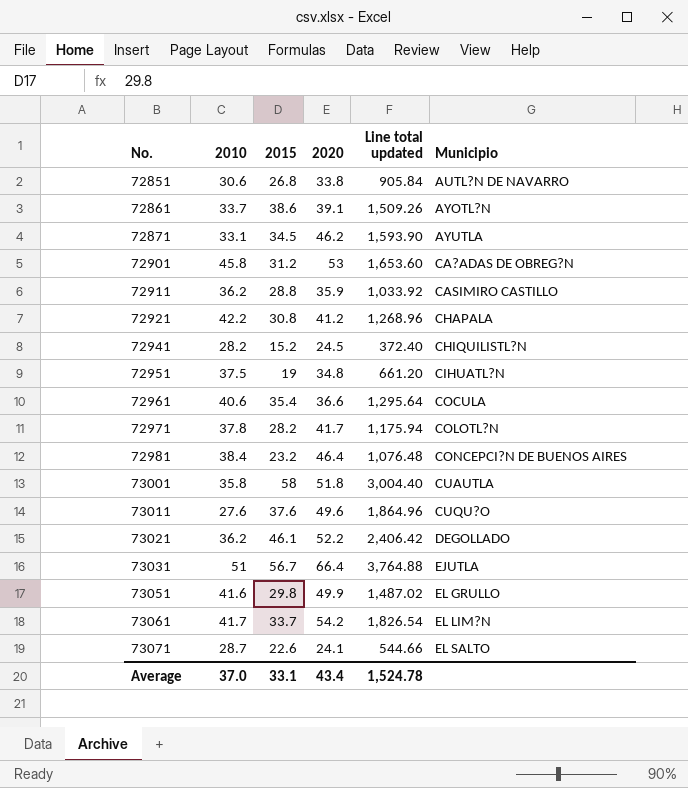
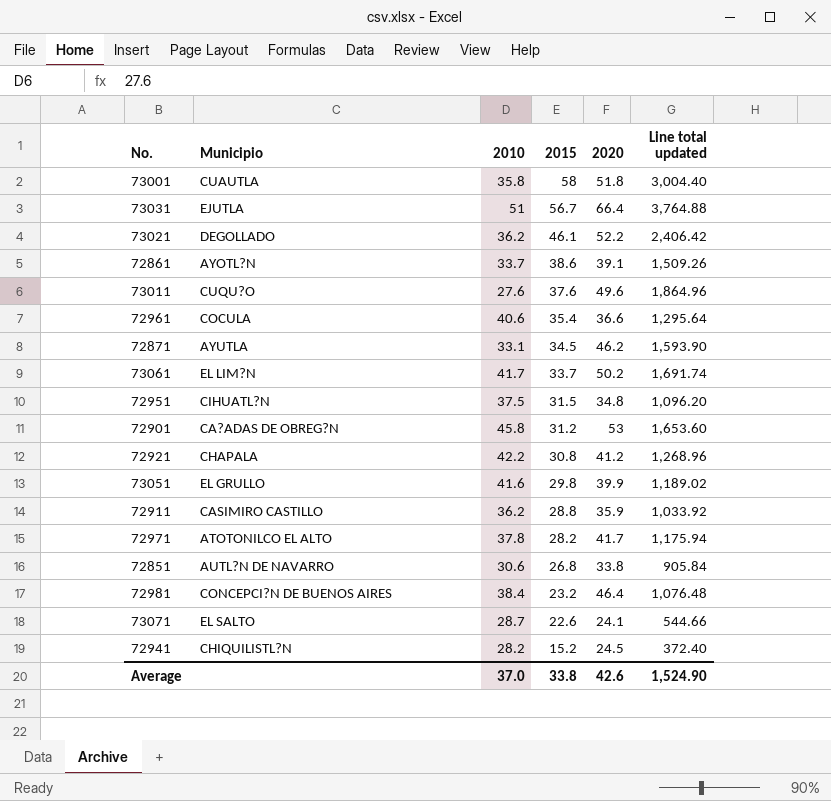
row order: No. ascending -> 2015 descending
column Municipio | position: 6 -> 2
73061 | 2020: 54.2 -> 50.2
73061 | Line total updated: 1,826.54 -> 1,691.74
72951 | 2015: 19 -> 31.5
72951 | Line total updated: 661.20 -> 1,096.20
73051 | 2020: 49.9 -> 39.9
73051 | Line total updated: 1,487.02 -> 1,189.02
72971 | Municipio: COLOTL?N -> ATOTONILCO EL ALTO
Average | 2015: 33.1 -> 33.8
Average | 2020: 43.4 -> 42.6
Average | Line total updated: 1,524.78 -> 1,524.90

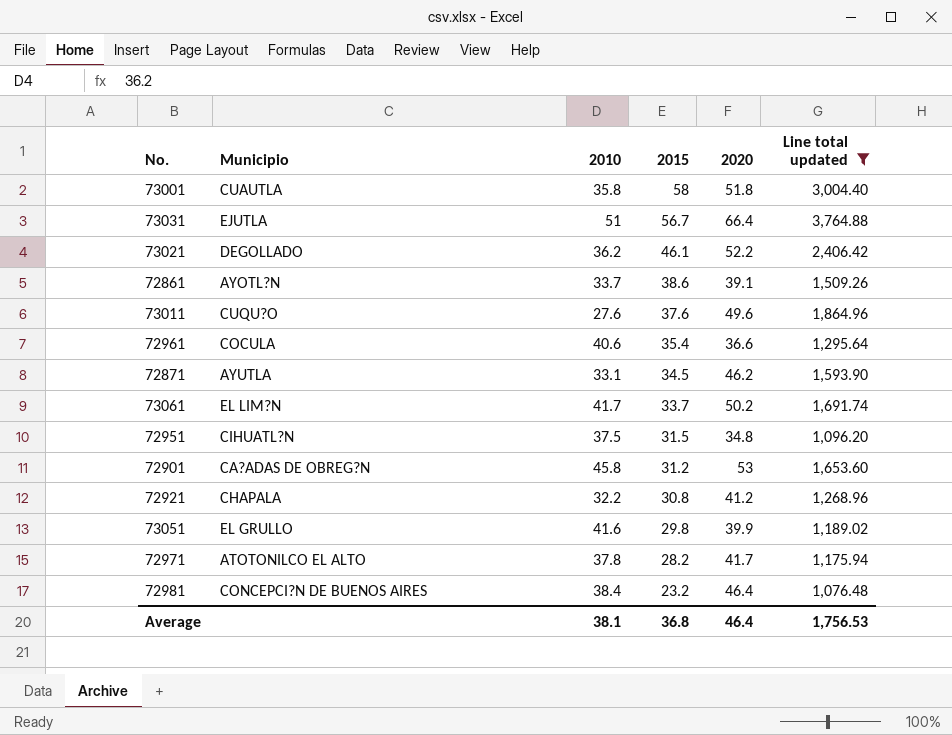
filter: none -> Line total updated >= 1,076.48
72921 | 2010: 42.2 -> 32.2
Average | 2010: 37.0 -> 38.1
Average | 2015: 33.8 -> 36.8
Average | 2020: 42.6 -> 46.4
Average | Line total updated: 1,524.90 -> 1,756.53

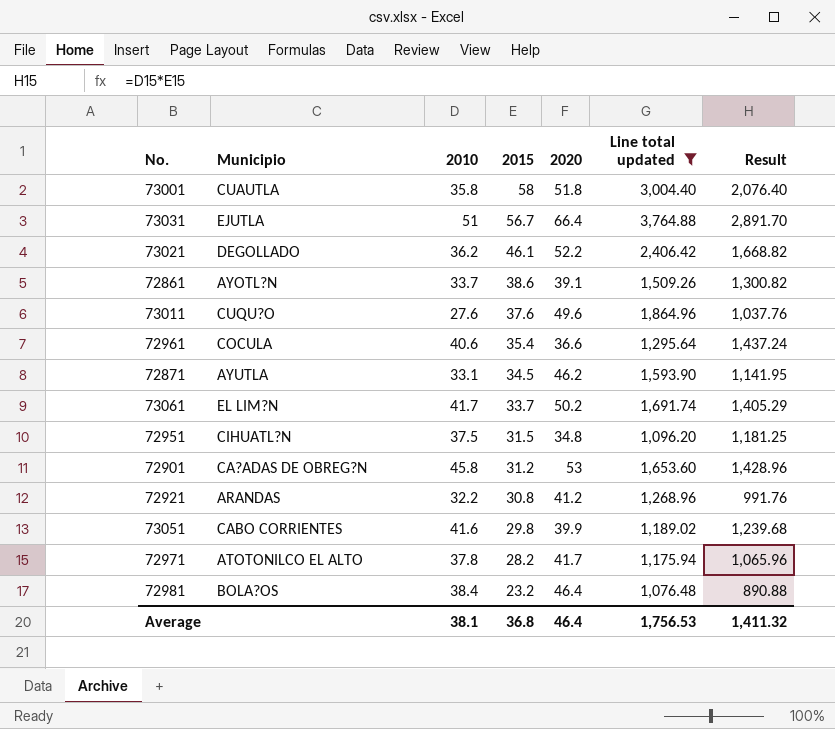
column Result | formula: none -> [2010] * [2015]
72921 | Municipio: CHAPALA -> ARANDAS
73051 | Municipio: EL GRULLO -> CABO CORRIENTES
72981 | Municipio: CONCEPCI?N DE BUENOS AIRES -> BOLA?OS

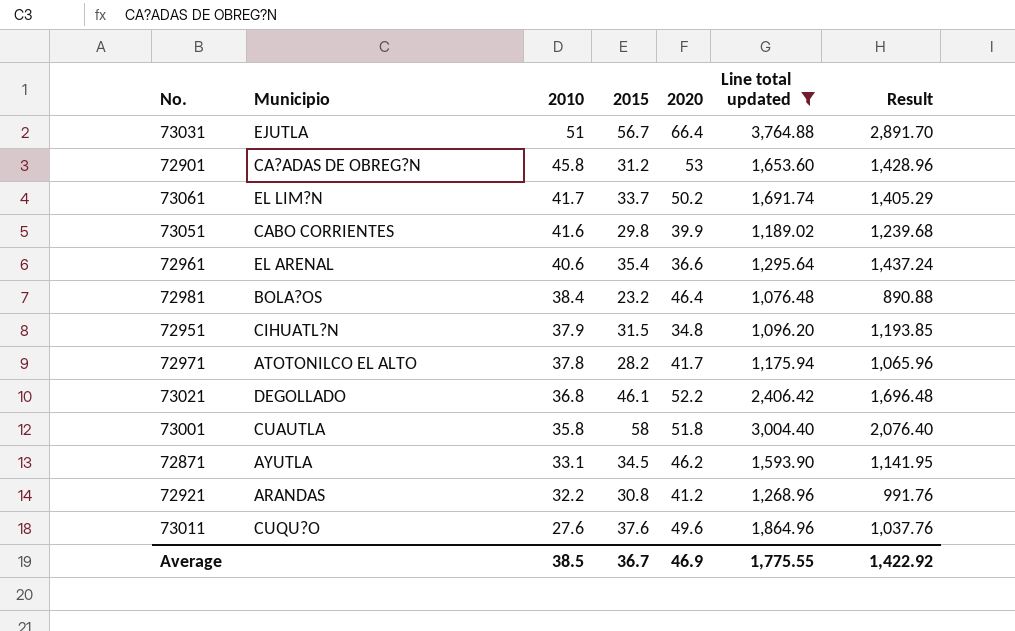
row order: 2015 descending -> 2010 descending
row 72861: AYOTL?N | 33.7 | 38.6 | 39.1 | 1,509.26 | 1,300.82 -> none
72961 | Municipio: COCULA -> EL ARENAL
72951 | 2010: 37.5 -> 37.9
72951 | Result: 1,181.25 -> 1,193.85
73021 | 2010: 36.2 -> 36.8
73021 | Result: 1,668.82 -> 1,696.48
Average | 2010: 38.1 -> 38.5
Average | 2015: 36.8 -> 36.7
Average | 2020: 46.4 -> 46.9
Average | Line total updated: 1,756.53 -> 1,775.55
Average | Result: 1,411.32 -> 1,422.92

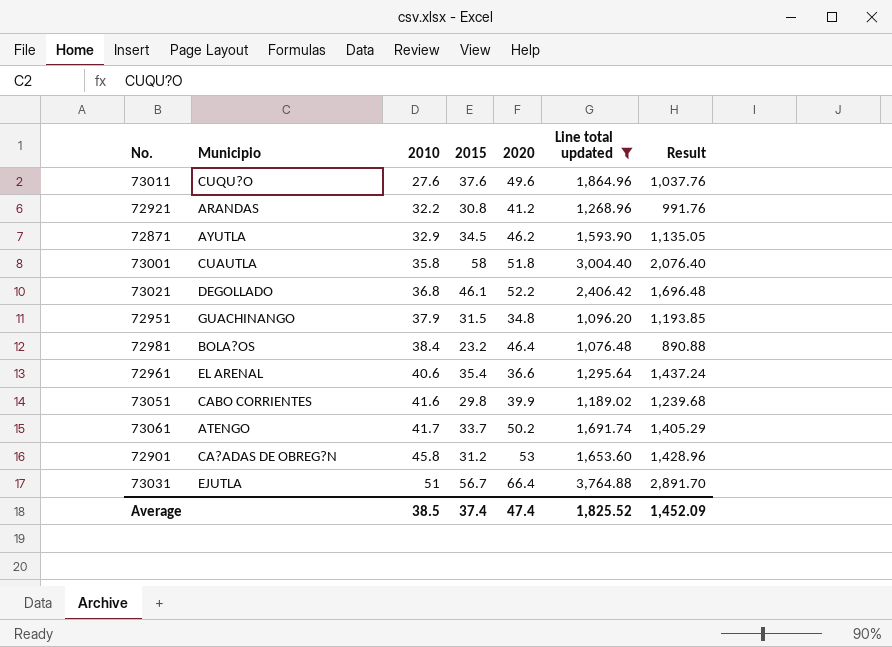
row order: 2010 descending -> 2010 ascending
row 72971: ATOTONILCO EL ALTO | 37.8 | 28.2 | 41.7 | 1,175.94 | 1,065.96 -> none
72871 | 2010: 33.1 -> 32.9
72871 | Result: 1,141.95 -> 1,135.05
72951 | Municipio: CIHUATL?N -> GUACHINANGO
73061 | Municipio: EL LIM?N -> ATENGO
Average | 2015: 36.7 -> 37.4
Average | 2020: 46.9 -> 47.4
Average | Line total updated: 1,775.55 -> 1,825.52
Average | Result: 1,422.92 -> 1,452.09

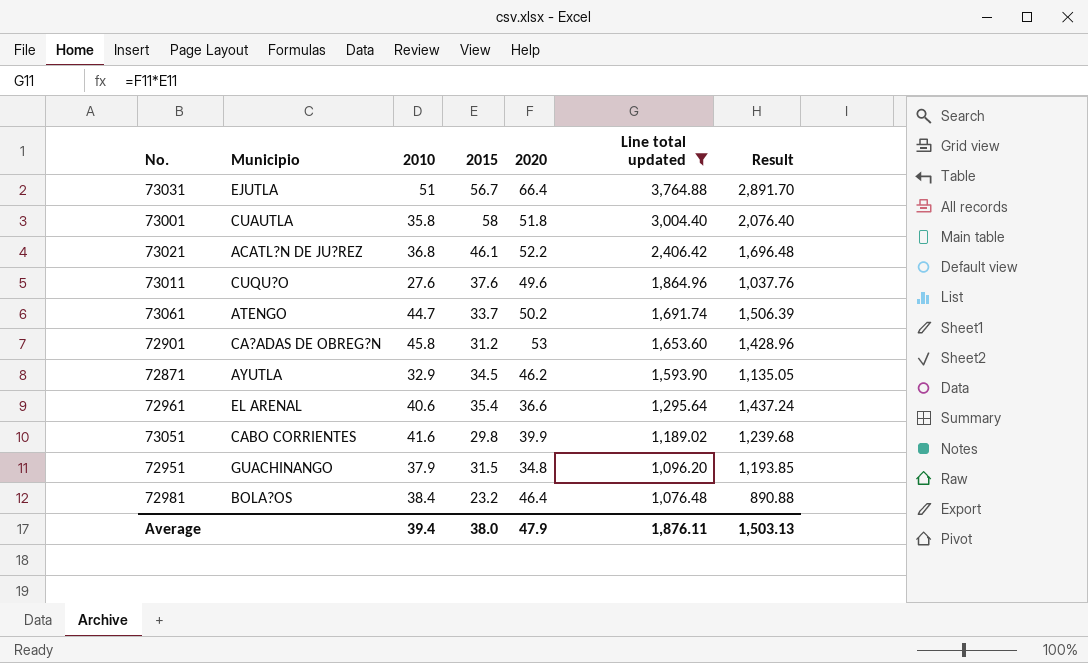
row order: 2010 ascending -> Line total updated descending
row 72921: ARANDAS | 32.2 | 30.8 | 41.2 | 1,268.96 | 991.76 -> none
73021 | Municipio: DEGOLLADO -> ACATL?N DE JU?REZ
73061 | 2010: 41.7 -> 44.7
73061 | Result: 1,405.29 -> 1,506.39
Average | 2010: 38.5 -> 39.4
Average | 2015: 37.4 -> 38.0
Average | 2020: 47.4 -> 47.9
Average | Line total updated: 1,825.52 -> 1,876.11
Average | Result: 1,452.09 -> 1,503.13

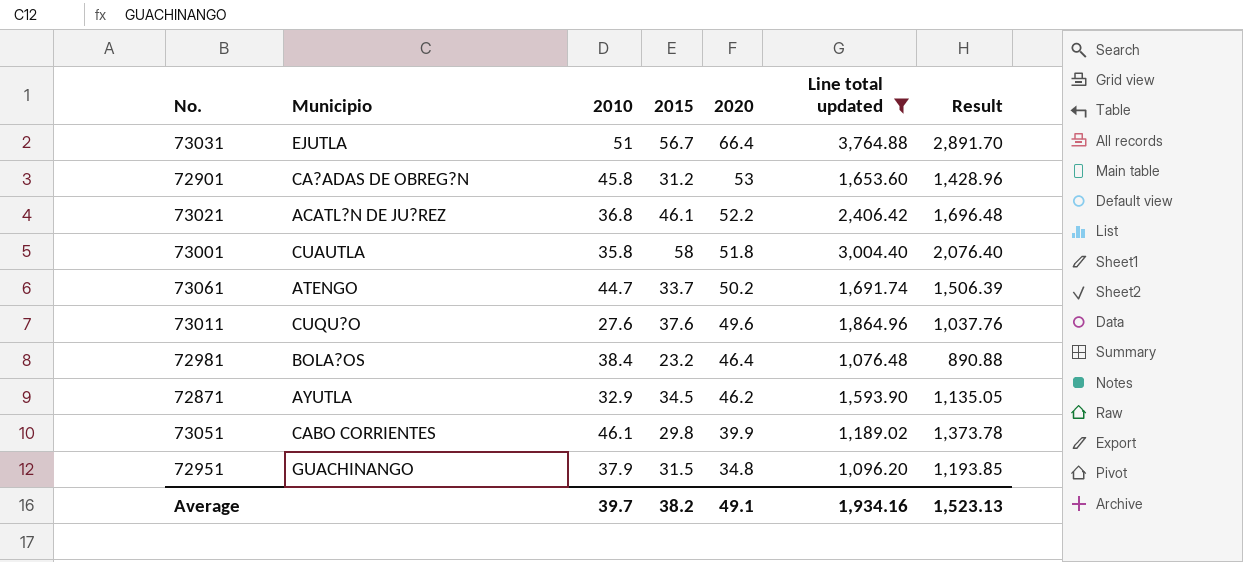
row order: Line total updated descending -> 2020 descending
row 72961: EL ARENAL | 40.6 | 35.4 | 36.6 | 1,295.64 | 1,437.24 -> none
73051 | 2010: 41.6 -> 46.1
73051 | Result: 1,239.68 -> 1,373.78
Average | 2010: 39.4 -> 39.7
Average | 2015: 38.0 -> 38.2
Average | 2020: 47.9 -> 49.1
Average | Line total updated: 1,876.11 -> 1,934.16
Average | Result: 1,503.13 -> 1,523.13

